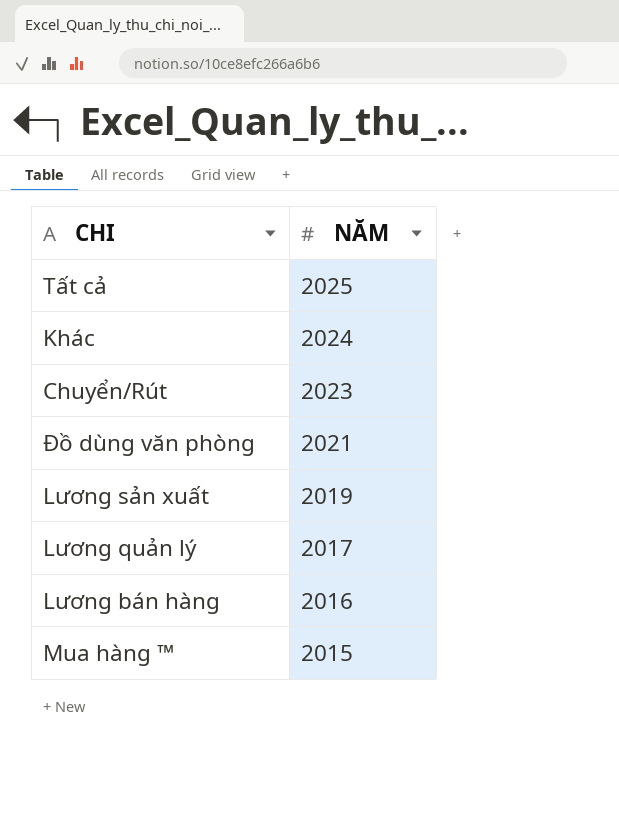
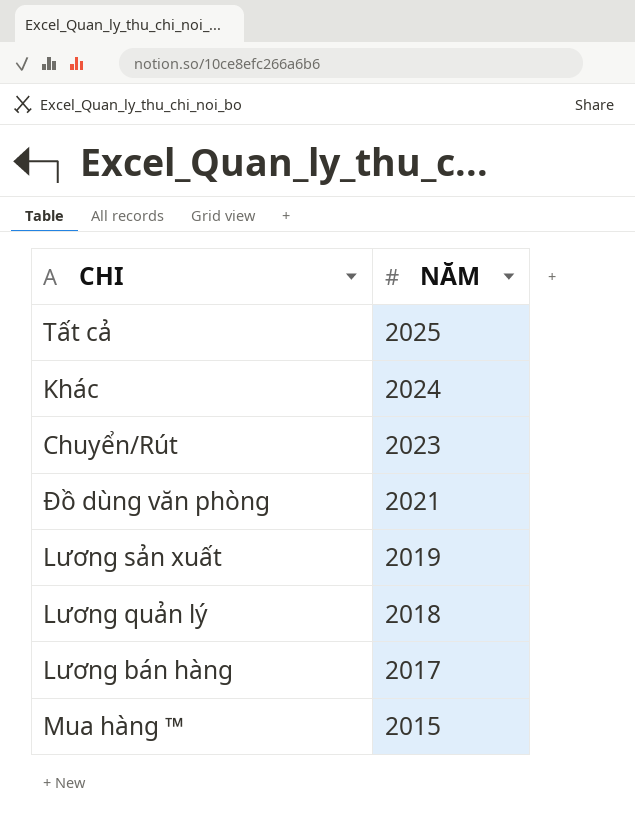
Lương quản lý | NĂM: 2017 -> 2018
Lương bán hàng | NĂM: 2016 -> 2017

